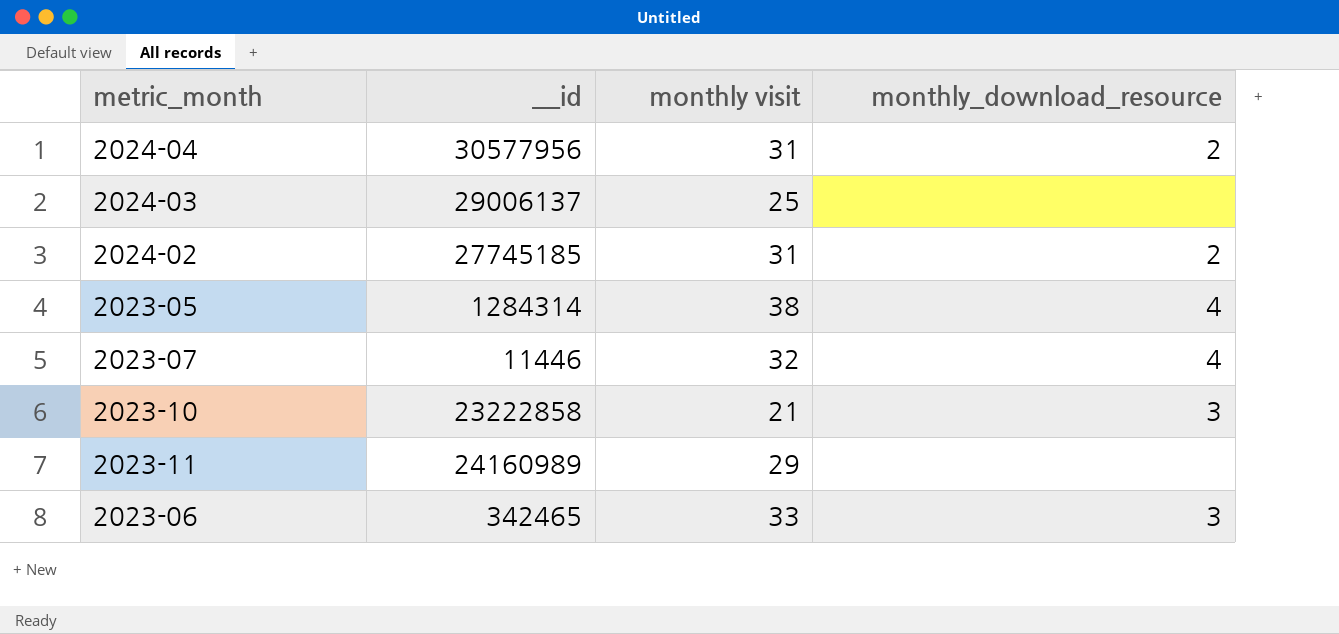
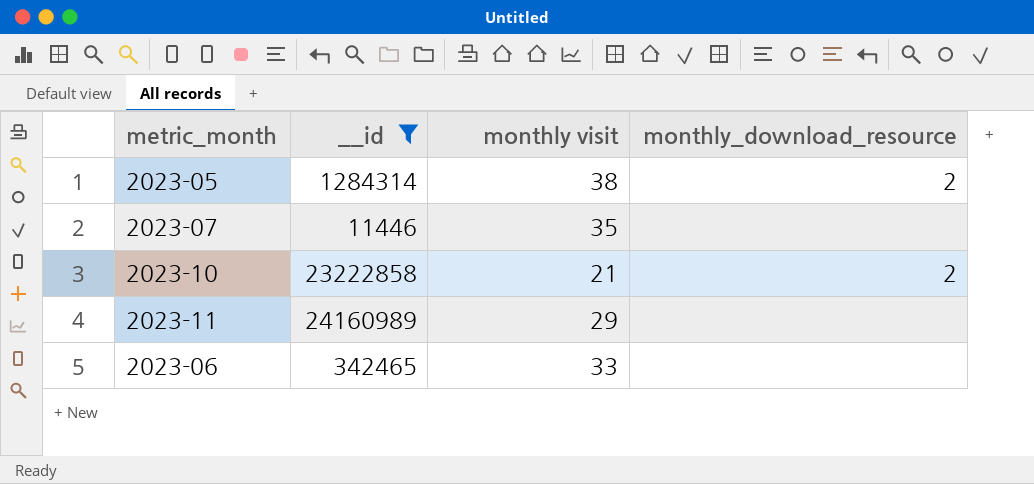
filter: none -> __id <= 24160989
2023-05 | monthly_download_resource: 4 -> 2
2023-07 | monthly visit: 32 -> 35
2023-07 | monthly_download_resource: 4 -> none
2023-10 | monthly_download_resource: 3 -> 2
2023-06 | monthly_download_resource: 3 -> none

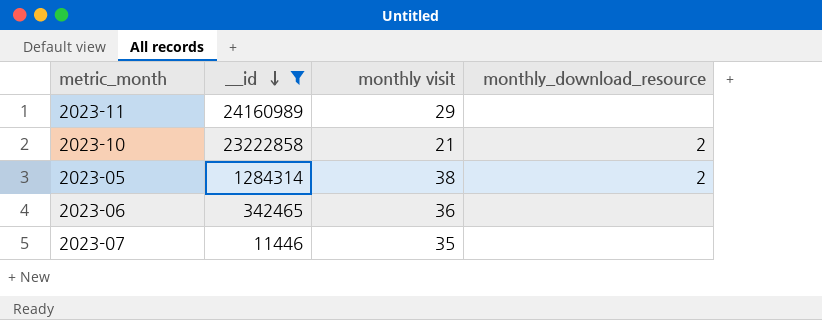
row order: none -> __id descending
2023-06 | monthly visit: 33 -> 36

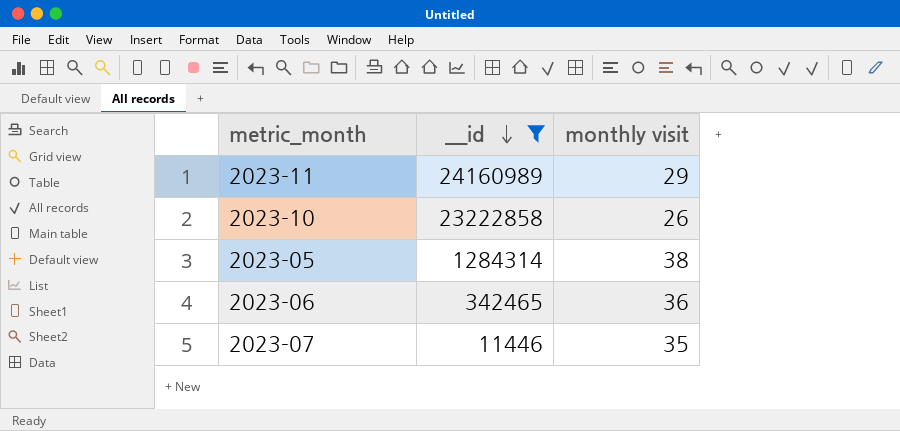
column monthly_download_resource | position: 4 -> none
2023-10 | monthly visit: 21 -> 26

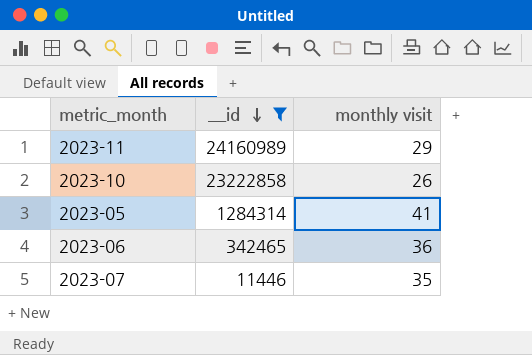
2023-05 | monthly visit: 38 -> 41

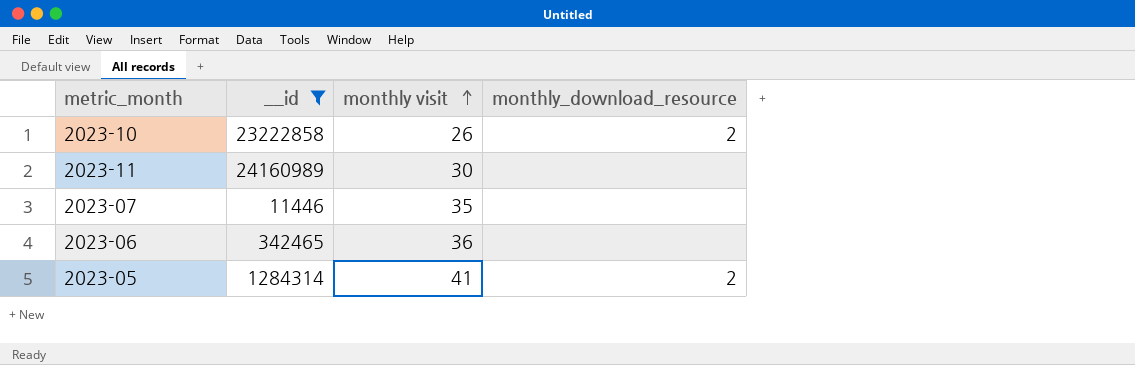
row order: __id descending -> monthly visit ascending
column monthly_download_resource | position: none -> 4
2023-11 | monthly visit: 29 -> 30

